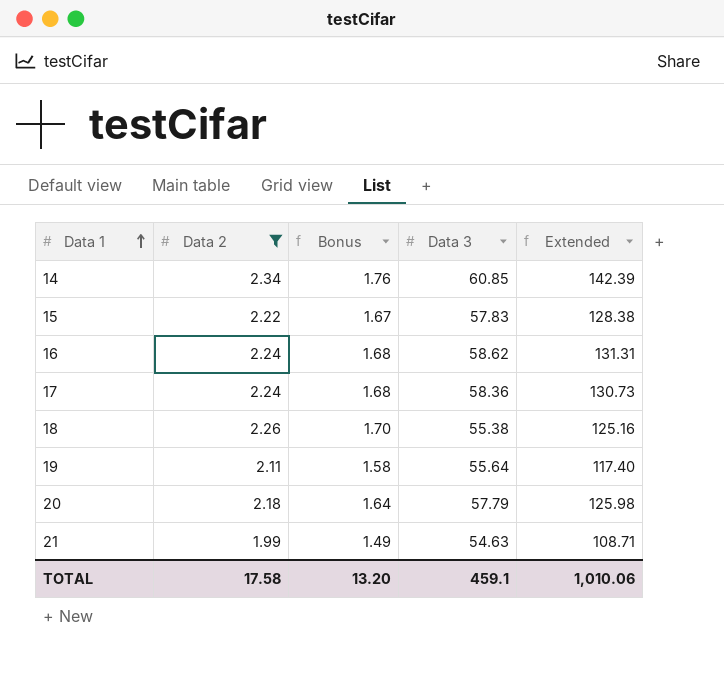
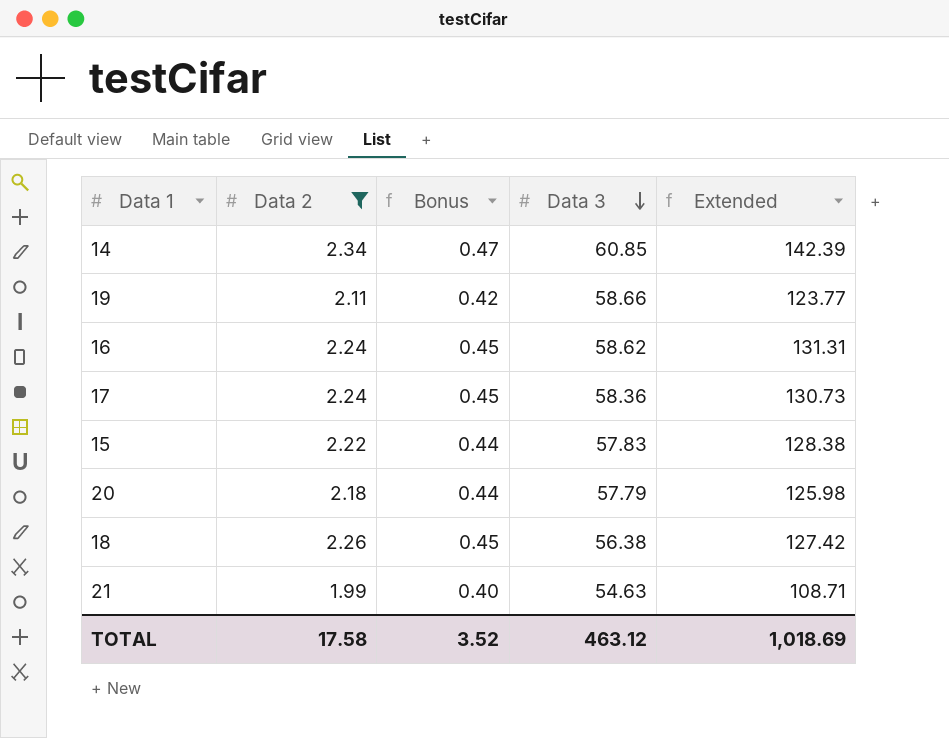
row order: Data 1 ascending -> Data 3 descending
column Bonus | formula: [Data 2] * 0.75 -> [Data 2] * 0.2
19 | Data 3: 55.64 -> 58.66
19 | Extended: 117.40 -> 123.77
18 | Data 3: 55.38 -> 56.38
18 | Extended: 125.16 -> 127.42
TOTAL | Bonus: 13.20 -> 3.52
TOTAL | Data 3: 459.1 -> 463.12
TOTAL | Extended: 1,010.06 -> 1,018.69

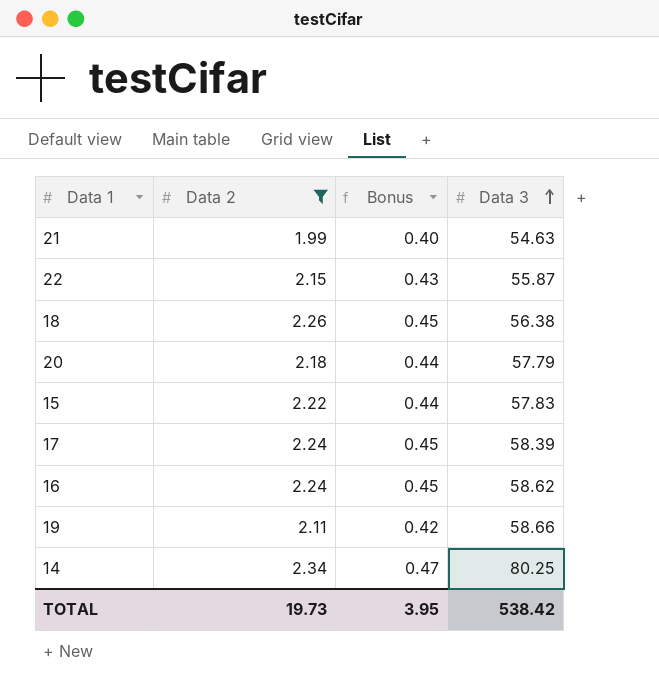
row order: Data 3 descending -> Data 3 ascending
column Extended | formula: [Data 2] * [Data 3] -> none
row 22: none -> 2.15 | 0.43 | 55.87
17 | Data 3: 58.36 -> 58.39
14 | Data 3: 60.85 -> 80.25
TOTAL | Data 2: 17.58 -> 19.73
TOTAL | Bonus: 3.52 -> 3.95
TOTAL | Data 3: 463.12 -> 538.42

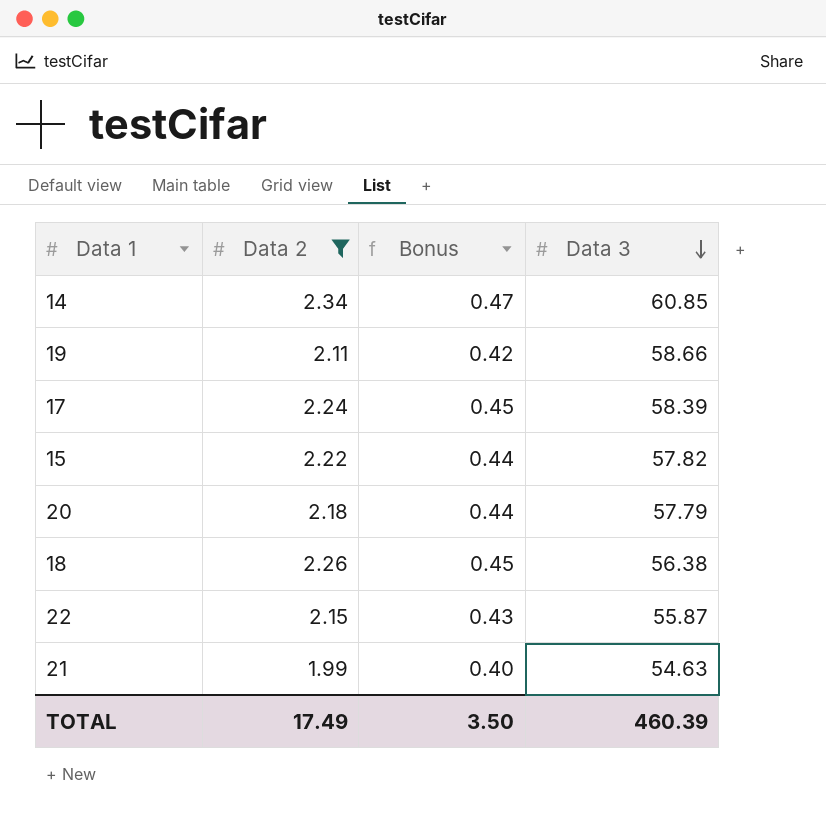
row order: Data 3 ascending -> Data 3 descending
row 16: 2.24 | 0.45 | 58.62 -> none
14 | Data 3: 80.25 -> 60.85
15 | Data 3: 57.83 -> 57.82
TOTAL | Data 2: 19.73 -> 17.49
TOTAL | Bonus: 3.95 -> 3.50
TOTAL | Data 3: 538.42 -> 460.39

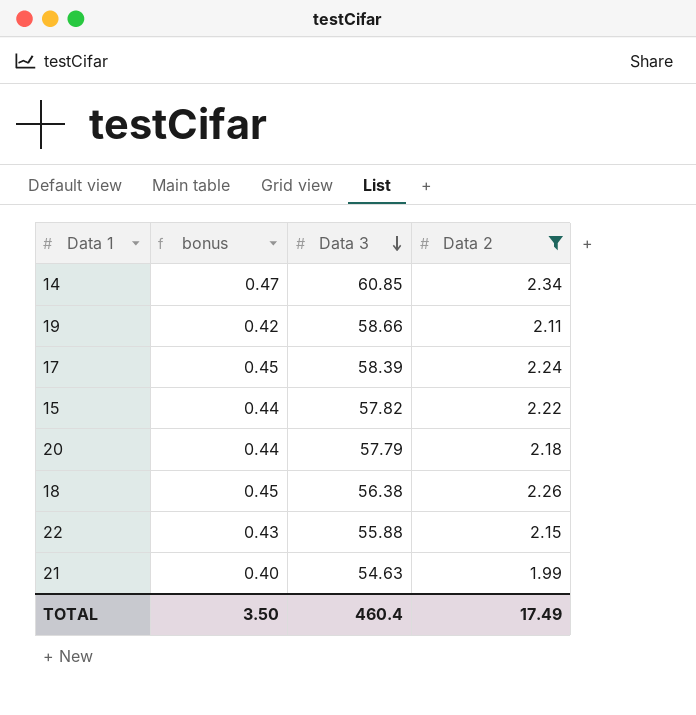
column name: Bonus -> bonus
column Data 2 | position: 2 -> 4
22 | Data 3: 55.87 -> 55.88
TOTAL | Data 3: 460.39 -> 460.4

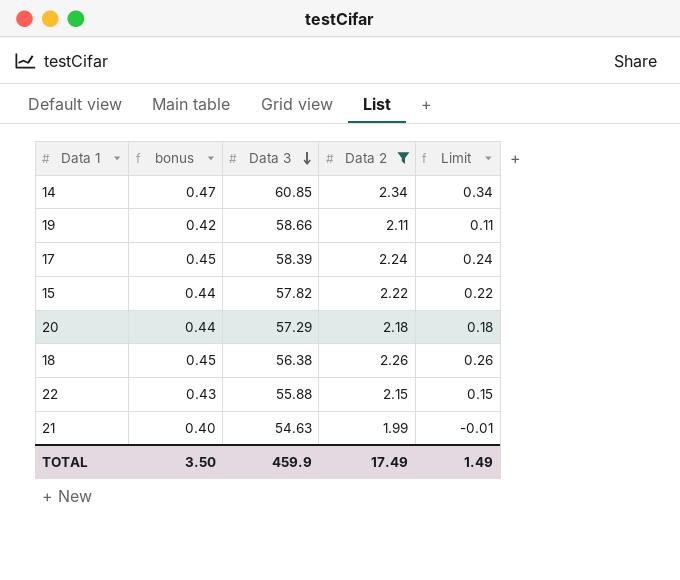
column Limit | formula: none -> [Data 2] - 2
20 | Data 3: 57.79 -> 57.29
TOTAL | Data 3: 460.4 -> 459.9

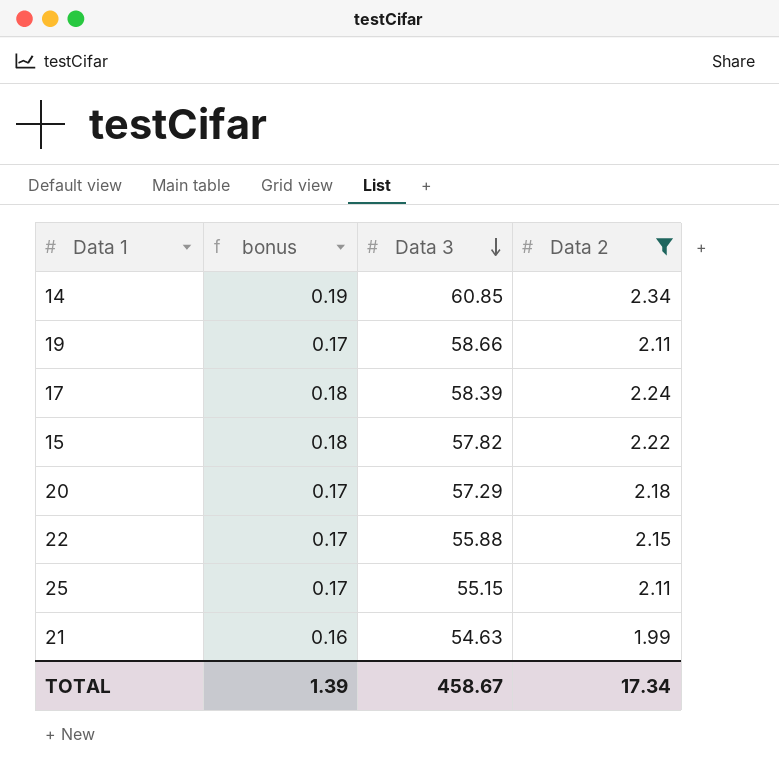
column Limit | formula: [Data 2] - 2 -> none
column bonus | formula: [Data 2] * 0.2 -> [Data 2] * 0.08
row 18: 0.45 | 56.38 | 2.26 | 0.26 -> none
row 25: none -> 0.17 | 55.15 | 2.11
TOTAL | bonus: 3.50 -> 1.39
TOTAL | Data 3: 459.9 -> 458.67
TOTAL | Data 2: 17.49 -> 17.34

